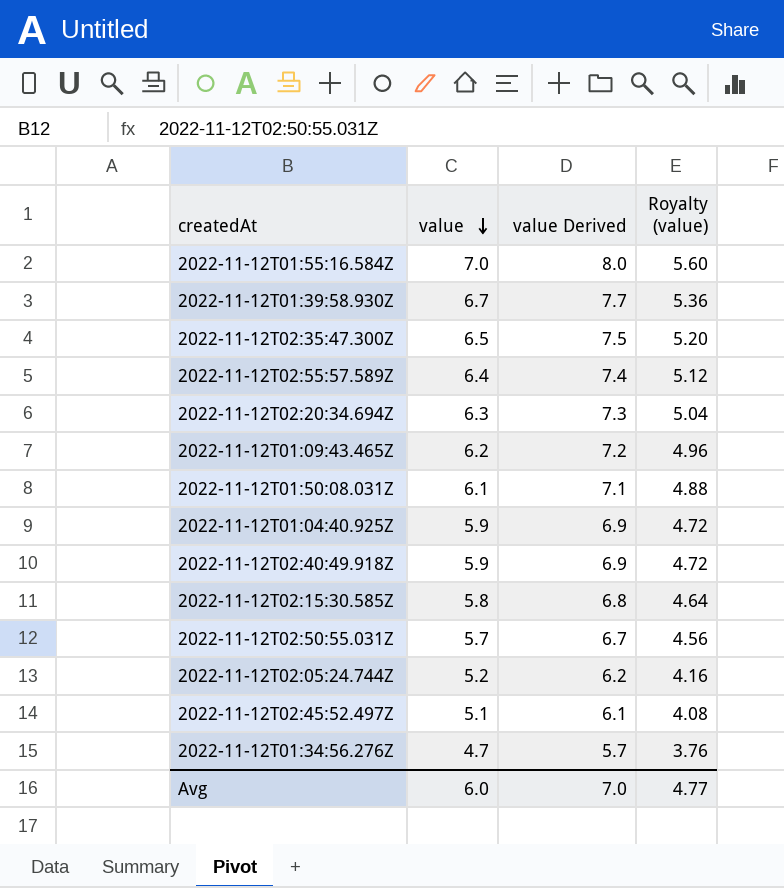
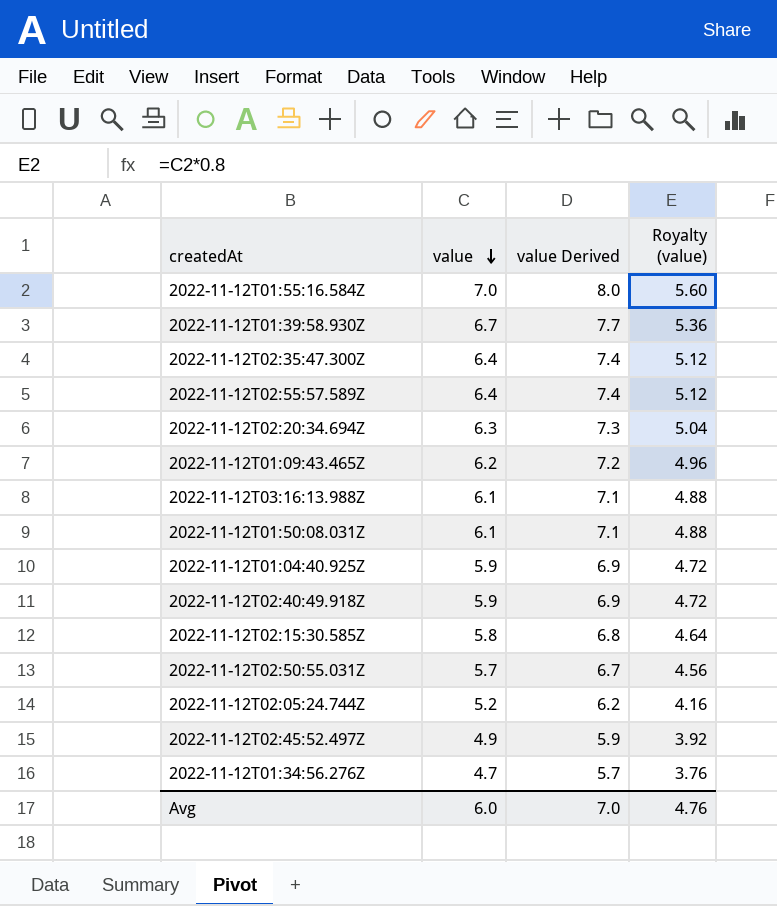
2022-11-12T02:35:47.300Z | value: 6.5 -> 6.4
2022-11-12T02:35:47.300Z | value Derived: 7.5 -> 7.4
2022-11-12T02:35:47.300Z | Royalty (value): 5.20 -> 5.12
row 2022-11-12T03:16:13.988Z: none -> 6.1 | 7.1 | 4.88
2022-11-12T02:45:52.497Z | value: 5.1 -> 4.9
2022-11-12T02:45:52.497Z | value Derived: 6.1 -> 5.9
2022-11-12T02:45:52.497Z | Royalty (value): 4.08 -> 3.92
Avg | Royalty (value): 4.77 -> 4.76

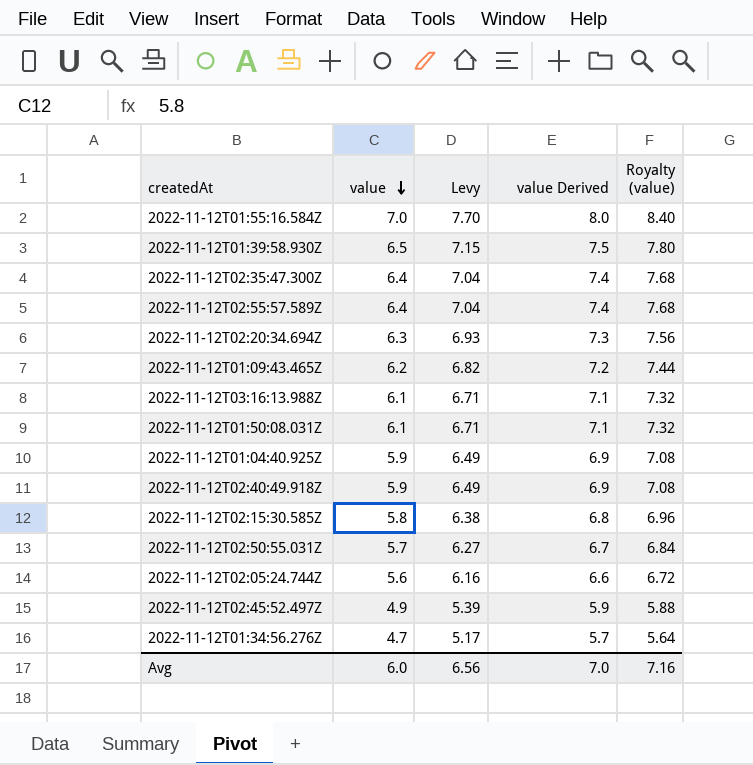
column Levy | formula: none -> [value] * 1.1
column Royalty (value) | formula: [value] * 0.8 -> [value] * 1.2
2022-11-12T01:39:58.930Z | value: 6.7 -> 6.5
2022-11-12T01:39:58.930Z | value Derived: 7.7 -> 7.5
2022-11-12T02:05:24.744Z | value: 5.2 -> 5.6
2022-11-12T02:05:24.744Z | value Derived: 6.2 -> 6.6
Avg | Royalty (value): 4.76 -> 7.16

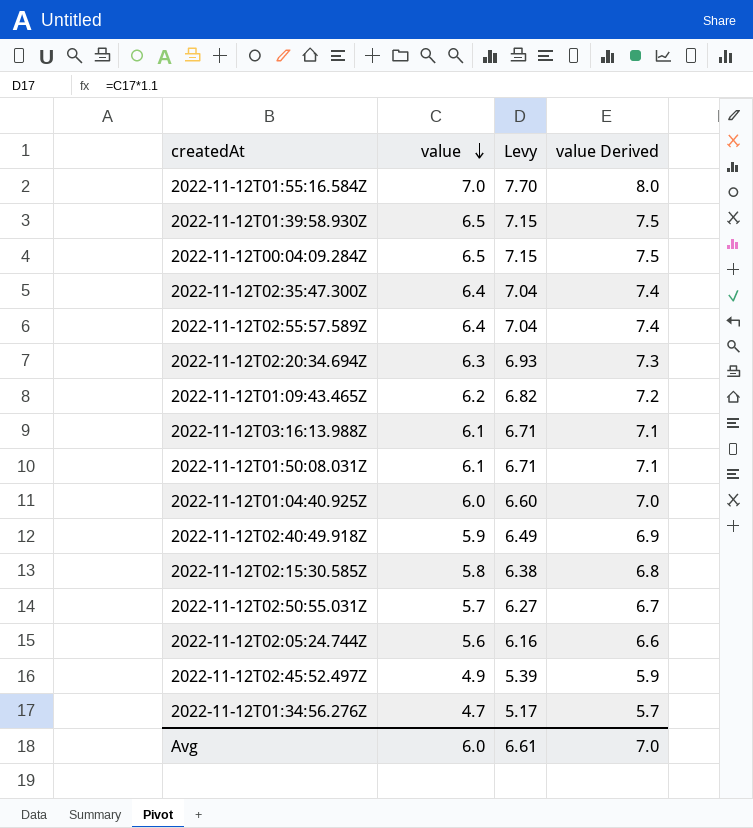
column Royalty (value) | formula: [value] * 1.2 -> none
row 2022-11-12T00:04:09.284Z: none -> 6.5 | 7.15 | 7.5
2022-11-12T01:04:40.925Z | value: 5.9 -> 6.0
2022-11-12T01:04:40.925Z | Levy: 6.49 -> 6.60
2022-11-12T01:04:40.925Z | value Derived: 6.9 -> 7.0
Avg | Levy: 6.56 -> 6.61

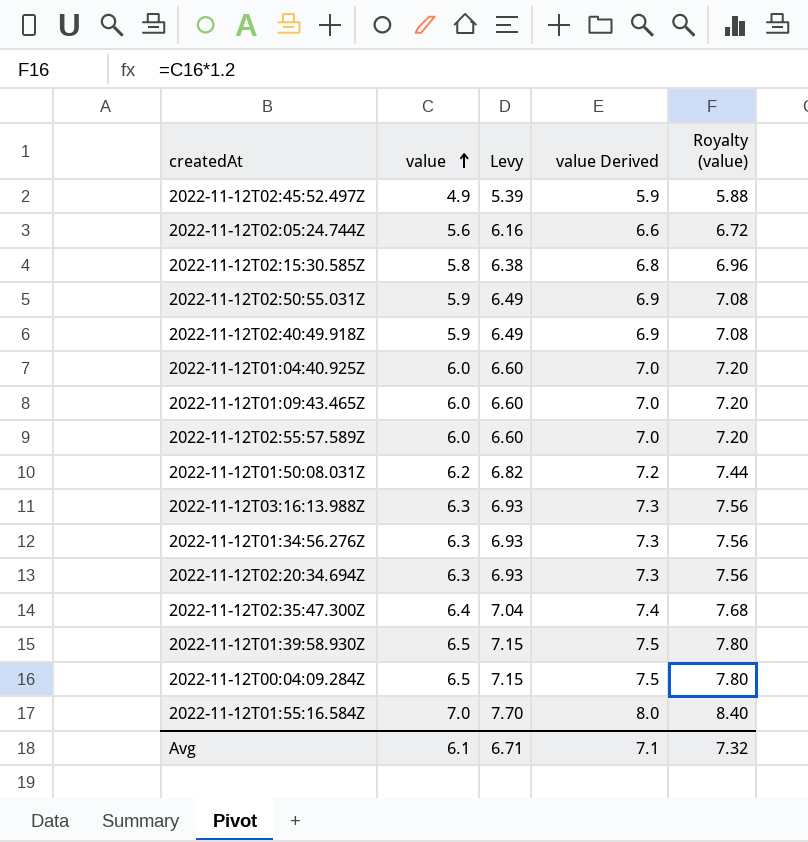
row order: value descending -> value ascending
column Royalty (value) | formula: none -> [value] * 1.2
2022-11-12T02:50:55.031Z | value: 5.7 -> 5.9
2022-11-12T02:50:55.031Z | Levy: 6.27 -> 6.49
2022-11-12T02:50:55.031Z | value Derived: 6.7 -> 6.9
2022-11-12T01:09:43.465Z | value: 6.2 -> 6.0
2022-11-12T01:09:43.465Z | Levy: 6.82 -> 6.60
2022-11-12T01:09:43.465Z | value Derived: 7.2 -> 7.0
2022-11-12T02:55:57.589Z | value: 6.4 -> 6.0
2022-11-12T02:55:57.589Z | Levy: 7.04 -> 6.60
2022-11-12T02:55:57.589Z | value Derived: 7.4 -> 7.0
2022-11-12T01:50:08.031Z | value: 6.1 -> 6.2
2022-11-12T01:50:08.031Z | Levy: 6.71 -> 6.82
2022-11-12T01:50:08.031Z | value Derived: 7.1 -> 7.2
2022-11-12T03:16:13.988Z | value: 6.1 -> 6.3
2022-11-12T03:16:13.988Z | Levy: 6.71 -> 6.93
2022-11-12T03:16:13.988Z | value Derived: 7.1 -> 7.3
2022-11-12T01:34:56.276Z | value: 4.7 -> 6.3
2022-11-12T01:34:56.276Z | Levy: 5.17 -> 6.93
2022-11-12T01:34:56.276Z | value Derived: 5.7 -> 7.3
Avg | value: 6.0 -> 6.1
Avg | Levy: 6.61 -> 6.71
Avg | value Derived: 7.0 -> 7.1

